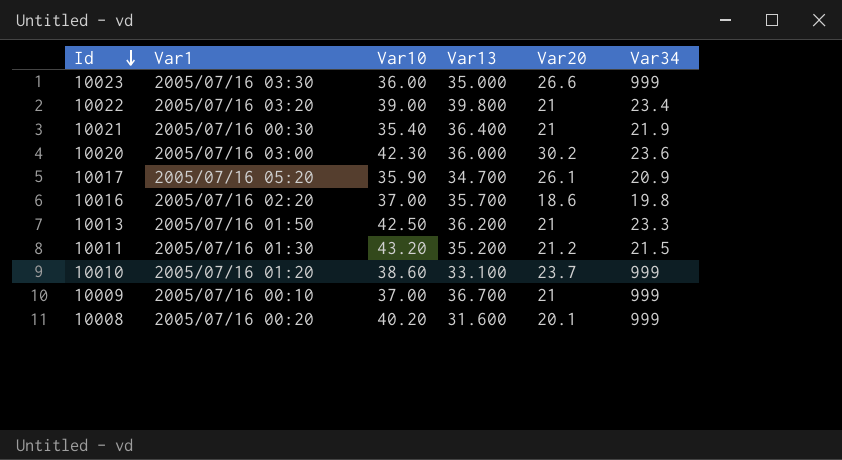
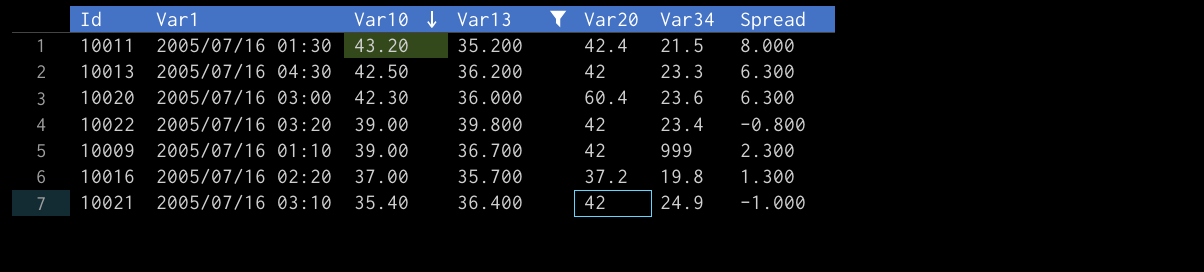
filter: none -> Var13 >= 35.200
row order: Id descending -> Var10 descending
column Spread | formula: none -> [Var10] - [Var13]
10011 | Var20: 21.2 -> 42.4
10013 | Var1: 2005/07/16 01:50 -> 2005/07/16 04:30
10013 | Var20: 21 -> 42
10020 | Var20: 30.2 -> 60.4
10022 | Var20: 21 -> 42
10009 | Var1: 2005/07/16 00:10 -> 2005/07/16 01:10
10009 | Var10: 37.00 -> 39.00
10009 | Var20: 21 -> 42
10016 | Var20: 18.6 -> 37.2
10021 | Var1: 2005/07/16 00:30 -> 2005/07/16 03:10
10021 | Var20: 21 -> 42
10021 | Var34: 21.9 -> 24.9

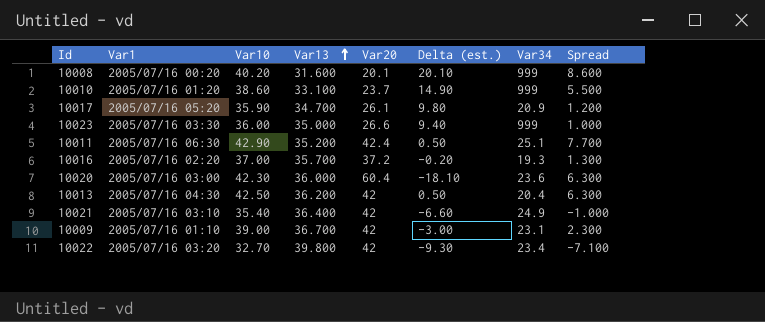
filter: Var13 >= 35.200 -> none
row order: Var10 descending -> Var13 ascending
column Delta (est.) | formula: none -> [Var10] - [Var20]
10011 | Var1: 2005/07/16 01:30 -> 2005/07/16 06:30
10011 | Var10: 43.20 -> 42.90
10011 | Var34: 21.5 -> 25.1
10011 | Spread: 8.000 -> 7.700
10016 | Var34: 19.8 -> 19.3
10013 | Var34: 23.3 -> 20.4
10009 | Var34: 999 -> 23.1
10022 | Var10: 39.00 -> 32.70
10022 | Spread: -0.800 -> -7.100

